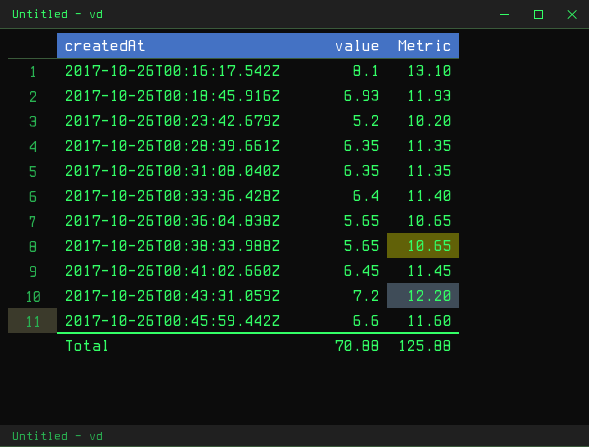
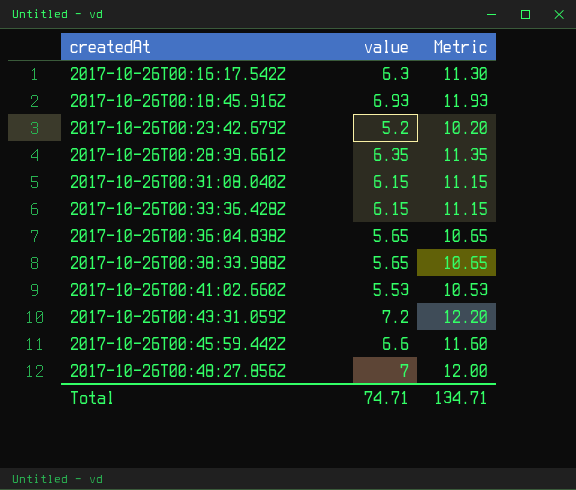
2017-10-26T00:16:17.542Z | value: 8.1 -> 6.3
2017-10-26T00:16:17.542Z | Metric: 13.10 -> 11.30
2017-10-26T00:31:08.040Z | value: 6.35 -> 6.15
2017-10-26T00:31:08.040Z | Metric: 11.35 -> 11.15
2017-10-26T00:33:36.428Z | value: 6.4 -> 6.15
2017-10-26T00:33:36.428Z | Metric: 11.40 -> 11.15
2017-10-26T00:41:02.660Z | value: 6.45 -> 5.53
2017-10-26T00:41:02.660Z | Metric: 11.45 -> 10.53
row 2017-10-26T00:48:27.856Z: none -> 7 | 12.00
Total | value: 70.88 -> 74.71
Total | Metric: 125.88 -> 134.71

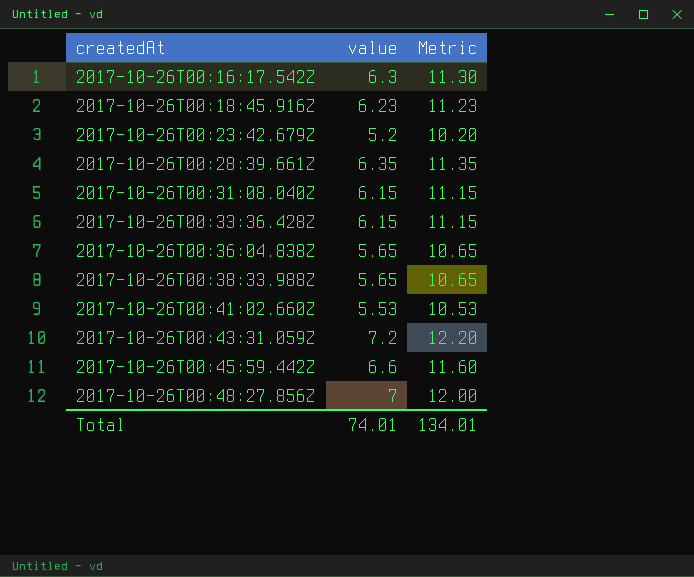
2017-10-26T00:18:45.916Z | value: 6.93 -> 6.23
2017-10-26T00:18:45.916Z | Metric: 11.93 -> 11.23
Total | value: 74.71 -> 74.01
Total | Metric: 134.71 -> 134.01

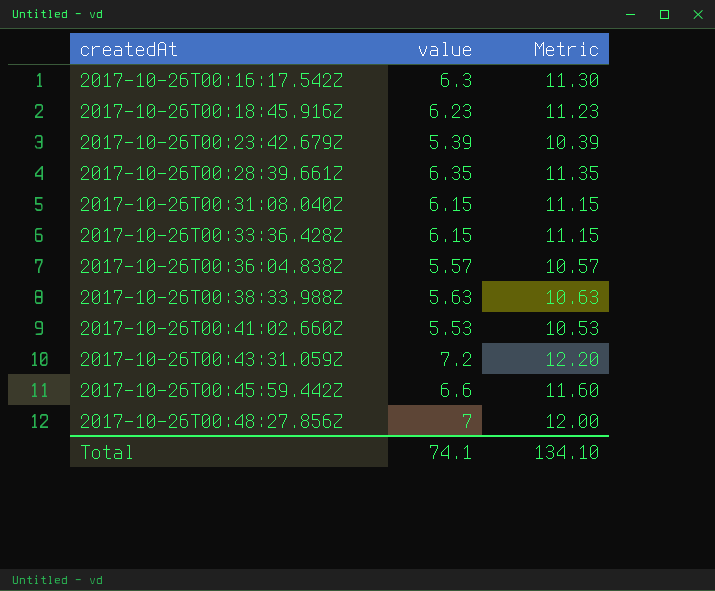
2017-10-26T00:23:42.679Z | value: 5.2 -> 5.39
2017-10-26T00:23:42.679Z | Metric: 10.20 -> 10.39
2017-10-26T00:36:04.838Z | value: 5.65 -> 5.57
2017-10-26T00:36:04.838Z | Metric: 10.65 -> 10.57
2017-10-26T00:38:33.988Z | value: 5.65 -> 5.63
2017-10-26T00:38:33.988Z | Metric: 10.65 -> 10.63
Total | value: 74.01 -> 74.1
Total | Metric: 134.01 -> 134.10

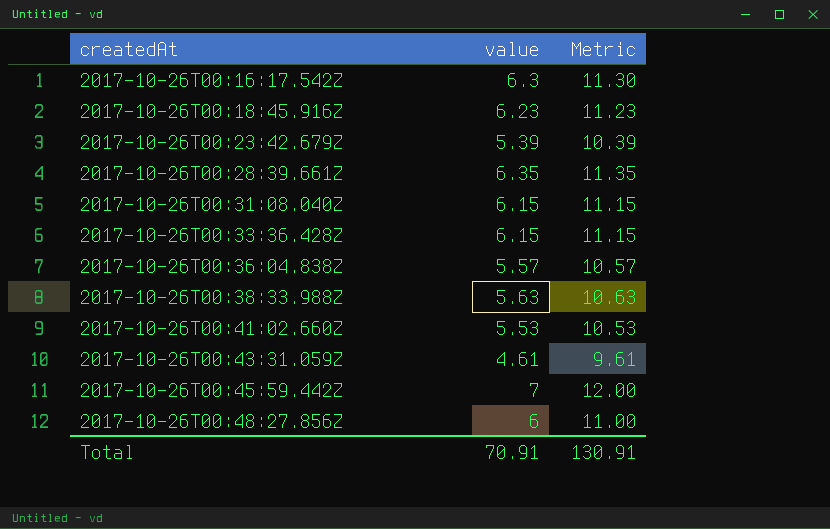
2017-10-26T00:43:31.059Z | value: 7.2 -> 4.61
2017-10-26T00:43:31.059Z | Metric: 12.20 -> 9.61
2017-10-26T00:45:59.442Z | value: 6.6 -> 7
2017-10-26T00:45:59.442Z | Metric: 11.60 -> 12.00
2017-10-26T00:48:27.856Z | value: 7 -> 6
2017-10-26T00:48:27.856Z | Metric: 12.00 -> 11.00
Total | value: 74.1 -> 70.91
Total | Metric: 134.10 -> 130.91

